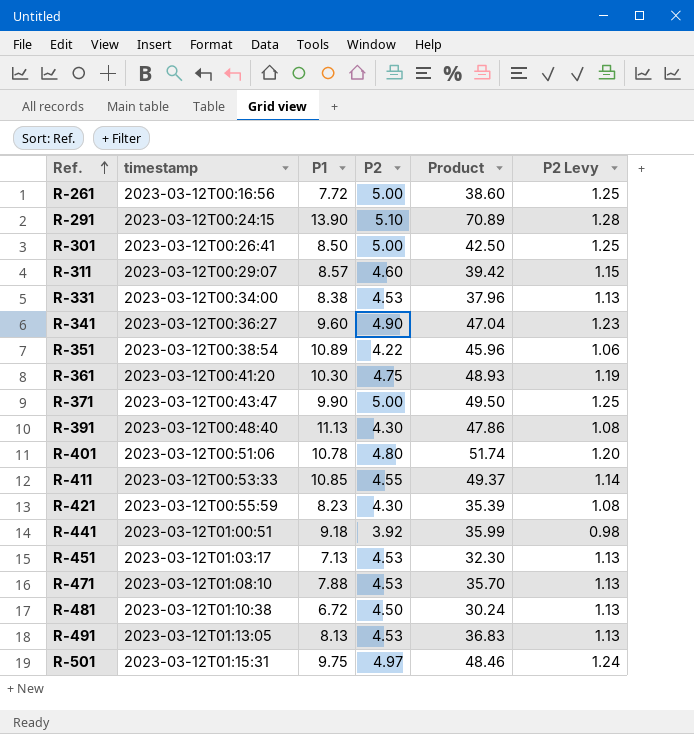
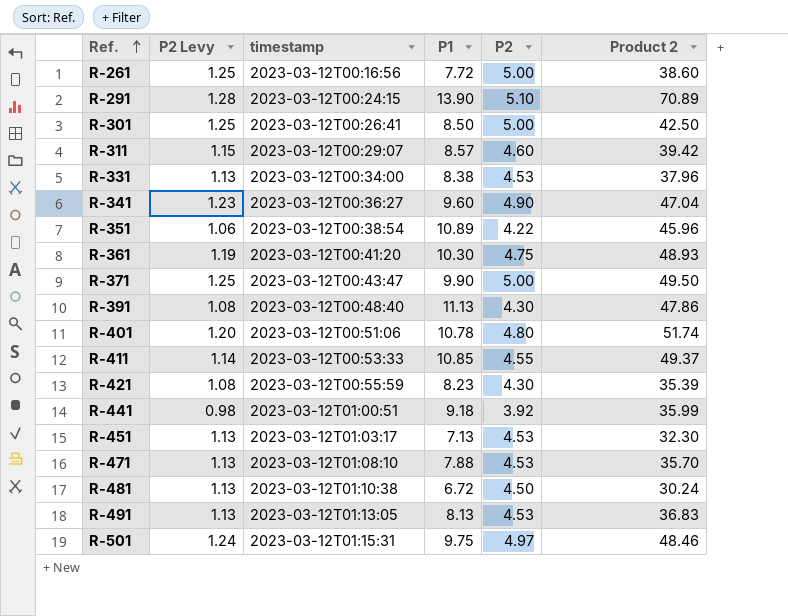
column P2 Levy | position: 6 -> 2
column name: Product -> Product 2

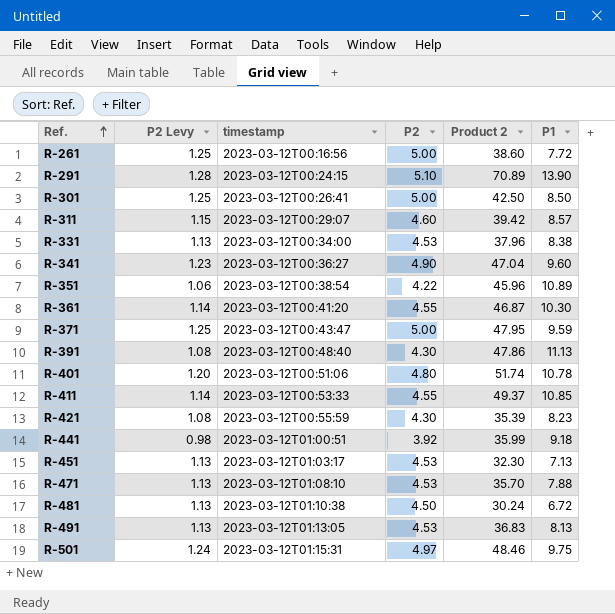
column P1 | position: 4 -> 6
R-361 | P2 Levy: 1.19 -> 1.14
R-361 | P2: 4.75 -> 4.55
R-361 | Product 2: 48.93 -> 46.87
R-371 | Product 2: 49.50 -> 47.95
R-371 | P1: 9.90 -> 9.59

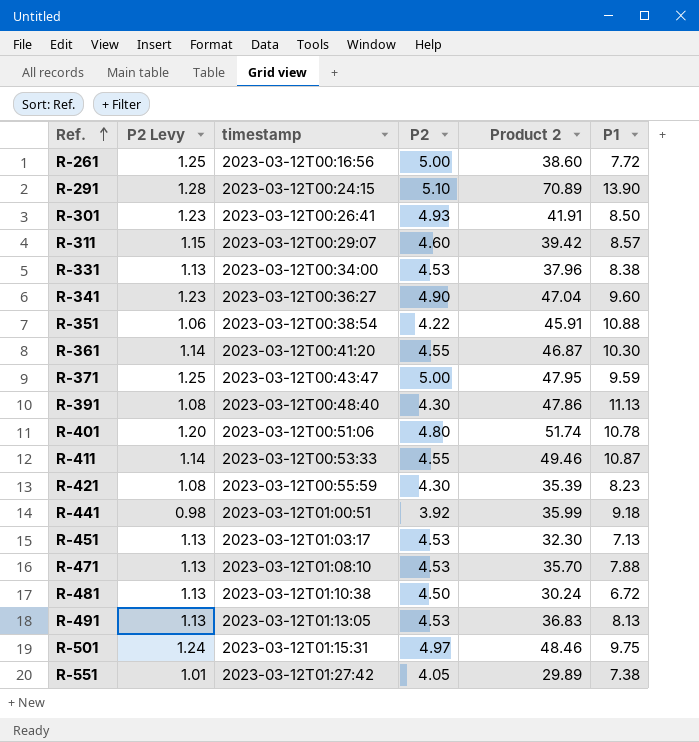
R-301 | P2 Levy: 1.25 -> 1.23
R-301 | P2: 5.00 -> 4.93
R-301 | Product 2: 42.50 -> 41.91
R-351 | Product 2: 45.96 -> 45.91
R-351 | P1: 10.89 -> 10.88
R-411 | Product 2: 49.37 -> 49.46
R-411 | P1: 10.85 -> 10.87
row R-551: none -> 1.01 | 2023-03-12T01:27:42 | 4.05 | 29.89 | 7.38

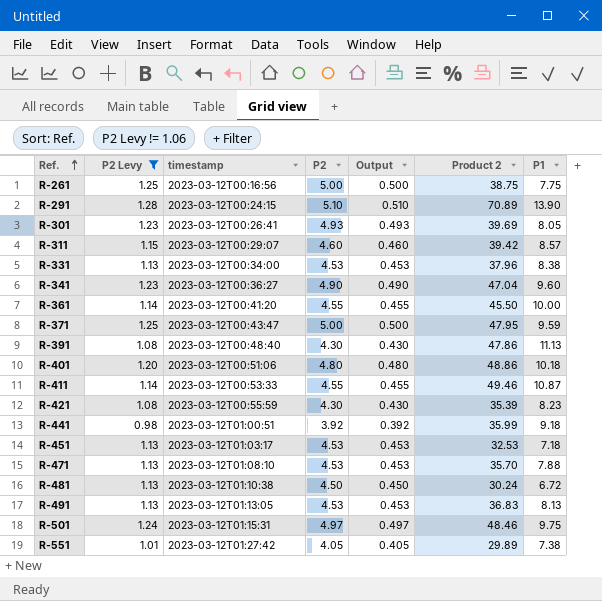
filter: none -> P2 Levy != 1.06
column Output | formula: none -> [P2] * 0.1
R-261 | Product 2: 38.60 -> 38.75
R-261 | P1: 7.72 -> 7.75
R-301 | Product 2: 41.91 -> 39.69
R-301 | P1: 8.50 -> 8.05
R-361 | Product 2: 46.87 -> 45.50
R-361 | P1: 10.30 -> 10.00
R-401 | Product 2: 51.74 -> 48.86
R-401 | P1: 10.78 -> 10.18
R-451 | Product 2: 32.30 -> 32.53
R-451 | P1: 7.13 -> 7.18

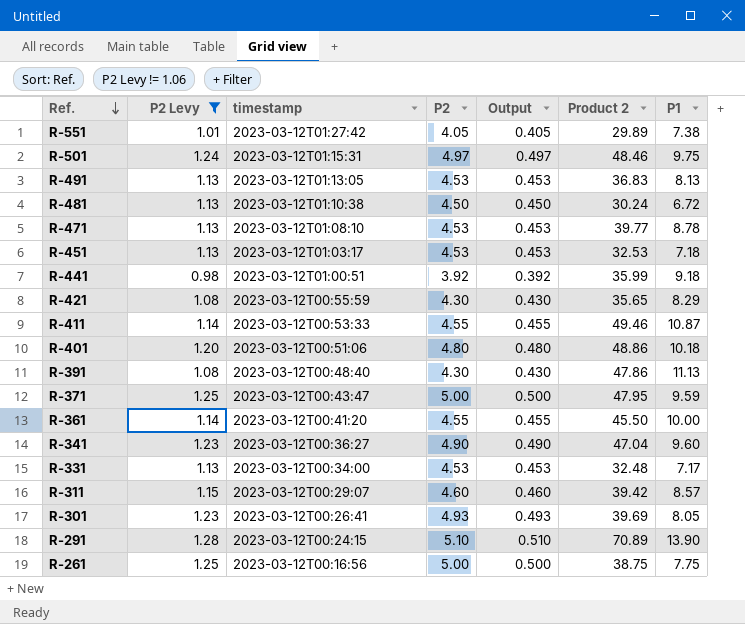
row order: Ref. ascending -> Ref. descending
R-471 | Product 2: 35.70 -> 39.77
R-471 | P1: 7.88 -> 8.78
R-421 | Product 2: 35.39 -> 35.65
R-421 | P1: 8.23 -> 8.29
R-331 | Product 2: 37.96 -> 32.48
R-331 | P1: 8.38 -> 7.17

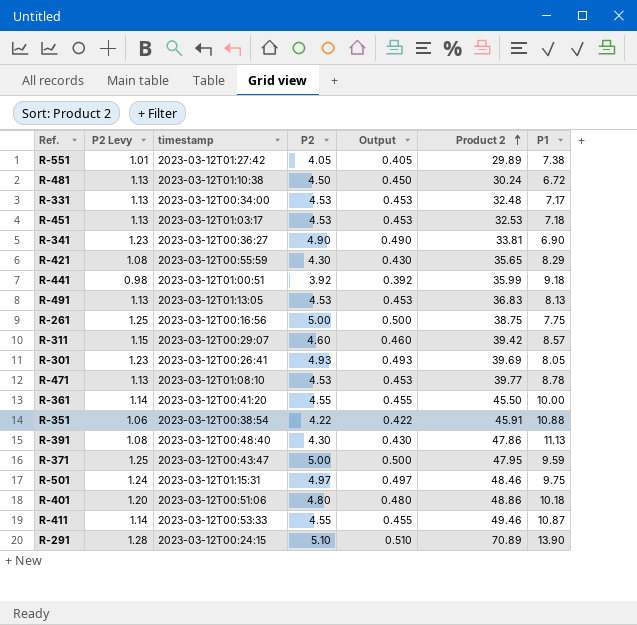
filter: P2 Levy != 1.06 -> none
row order: Ref. descending -> Product 2 ascending
R-341 | Product 2: 47.04 -> 33.81
R-341 | P1: 9.60 -> 6.90

